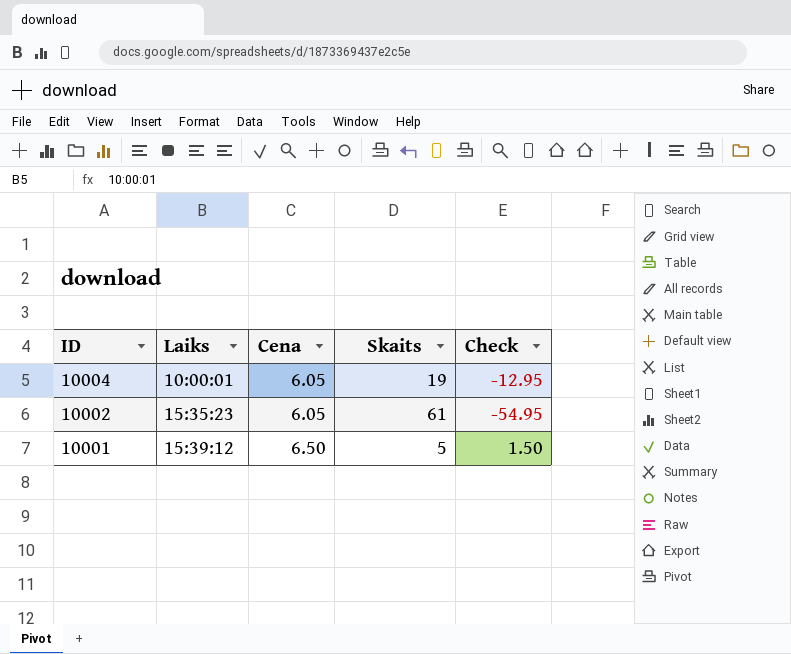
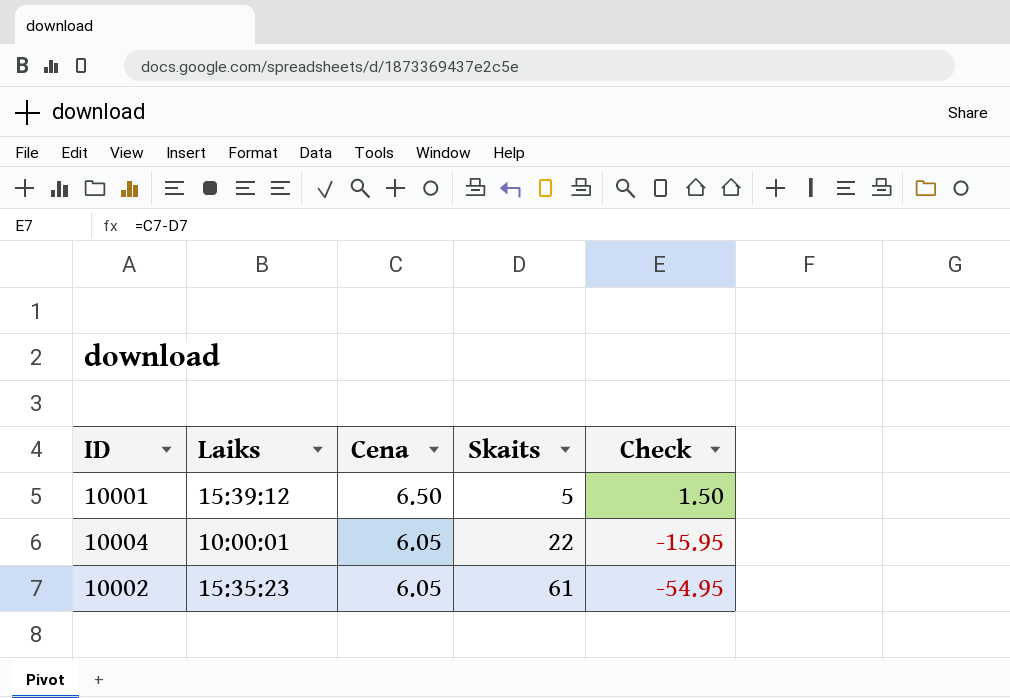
row order: ID descending -> Cena descending
10004 | Skaits: 19 -> 22
10004 | Check: -12.95 -> -15.95

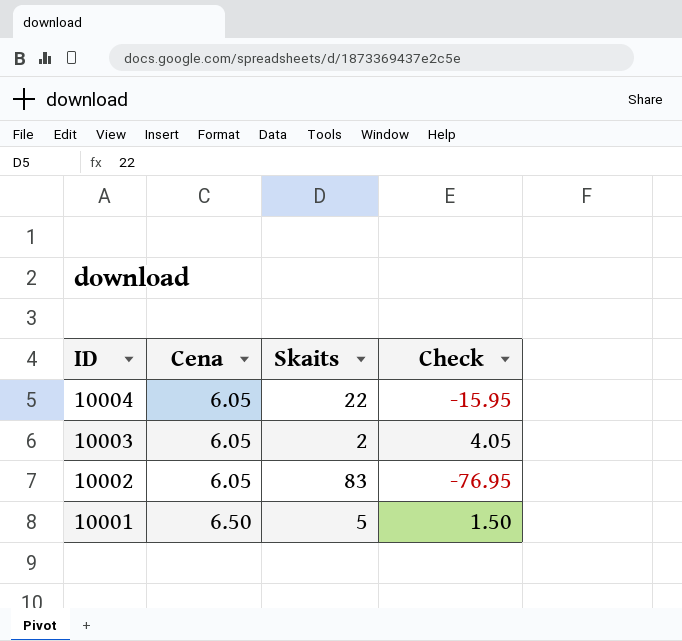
row order: Cena descending -> ID descending
column Laiks | position: 2 -> none
row 10003: none -> 6.05 | 2 | 4.05
10002 | Skaits: 61 -> 83
10002 | Check: -54.95 -> -76.95

